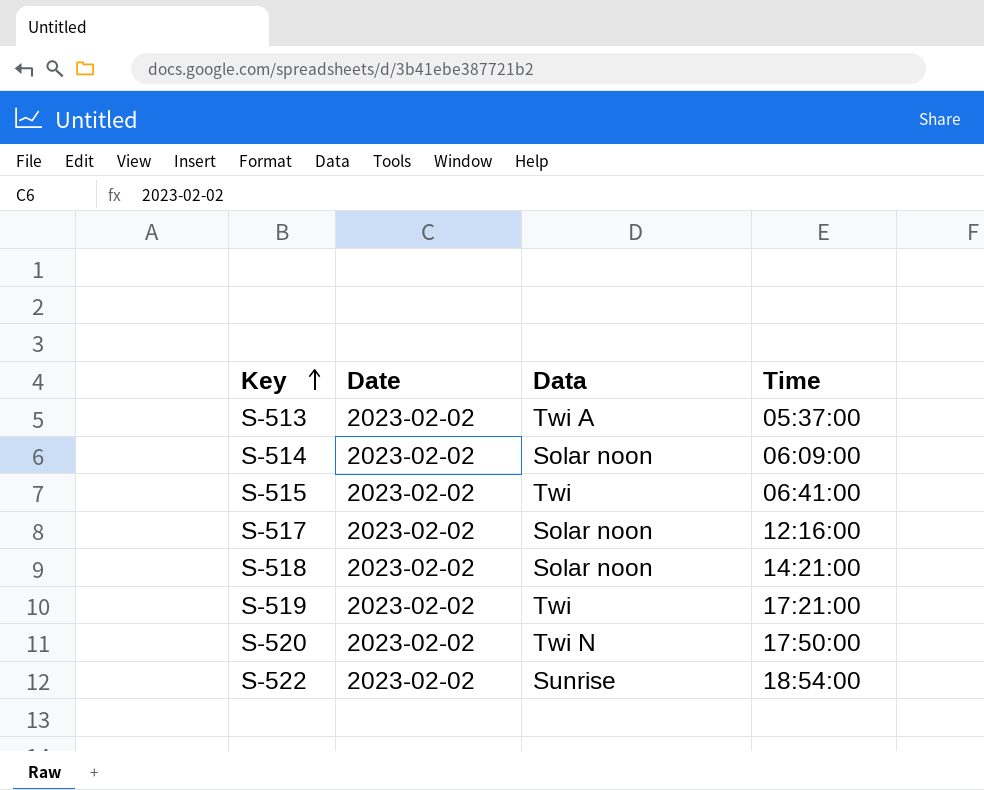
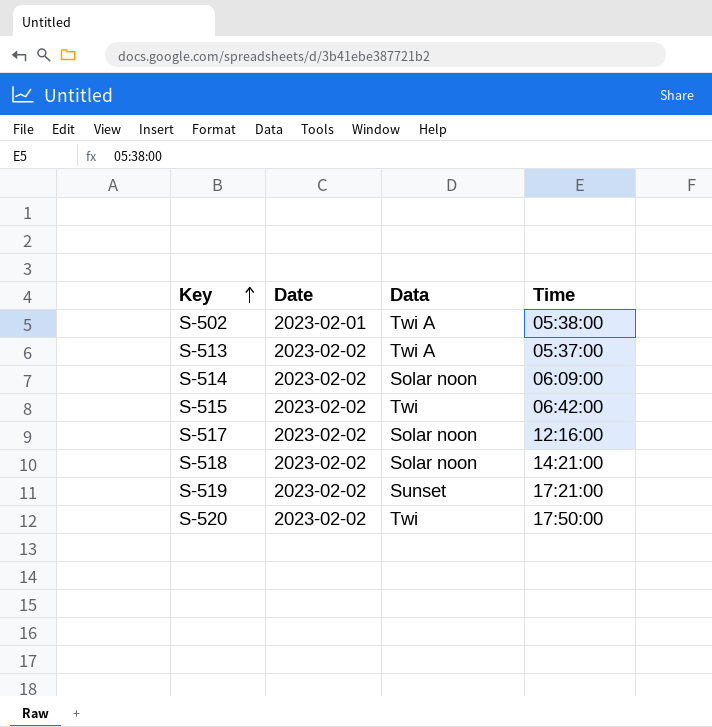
row S-522: 2023-02-02 | Sunrise | 18:54:00 -> none
row S-502: none -> 2023-02-01 | Twi A | 05:38:00
S-515 | Time: 06:41:00 -> 06:42:00
S-519 | Data: Twi -> Sunset
S-520 | Data: Twi N -> Twi

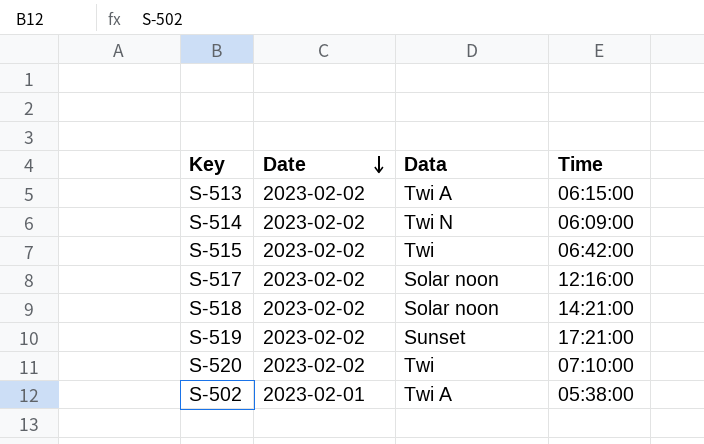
row order: Key ascending -> Date descending
S-513 | Time: 05:37:00 -> 06:15:00
S-514 | Data: Solar noon -> Twi N
S-520 | Time: 17:50:00 -> 07:10:00

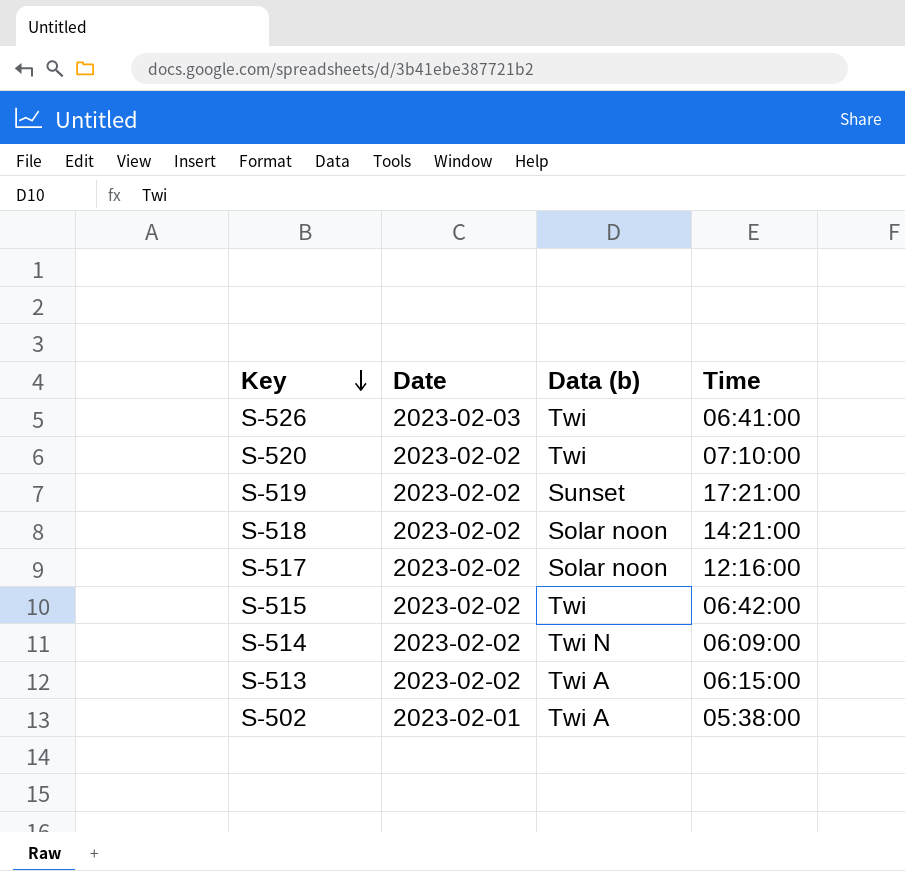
row order: Date descending -> Key descending
column name: Data -> Data (b)
row S-526: none -> 2023-02-03 | Twi | 06:41:00

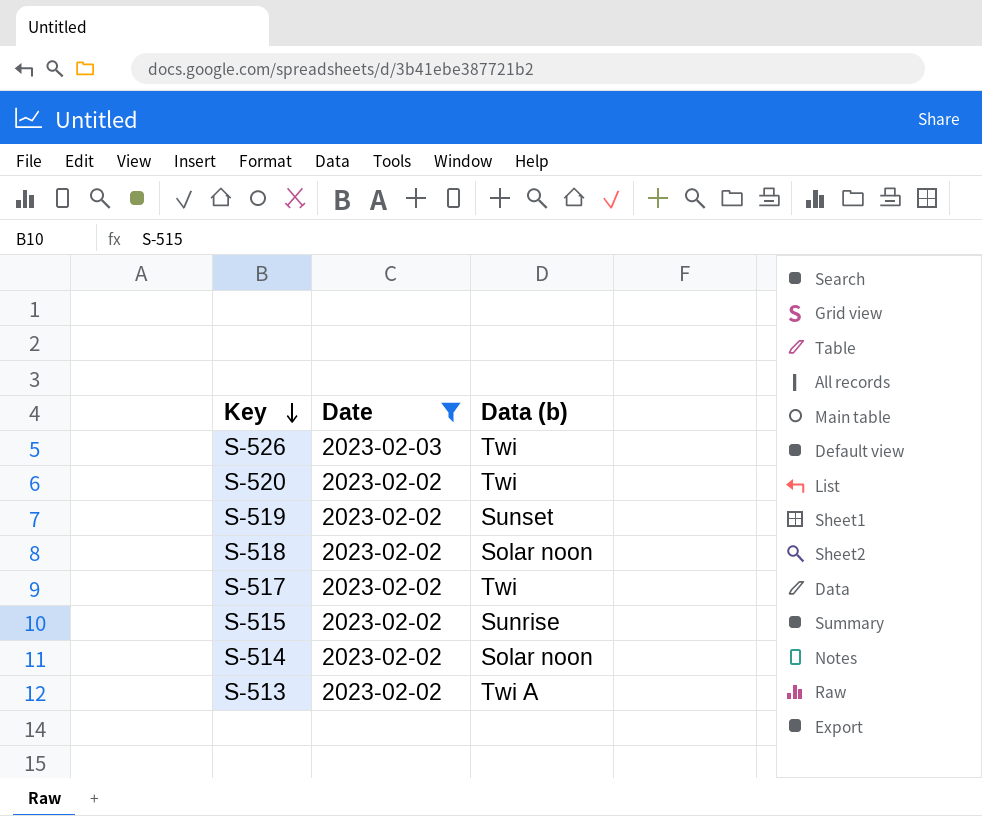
filter: none -> Date != 2023-02-01
column Time | position: 4 -> none
S-517 | Data (b): Solar noon -> Twi
S-515 | Data (b): Twi -> Sunrise
S-514 | Data (b): Twi N -> Solar noon

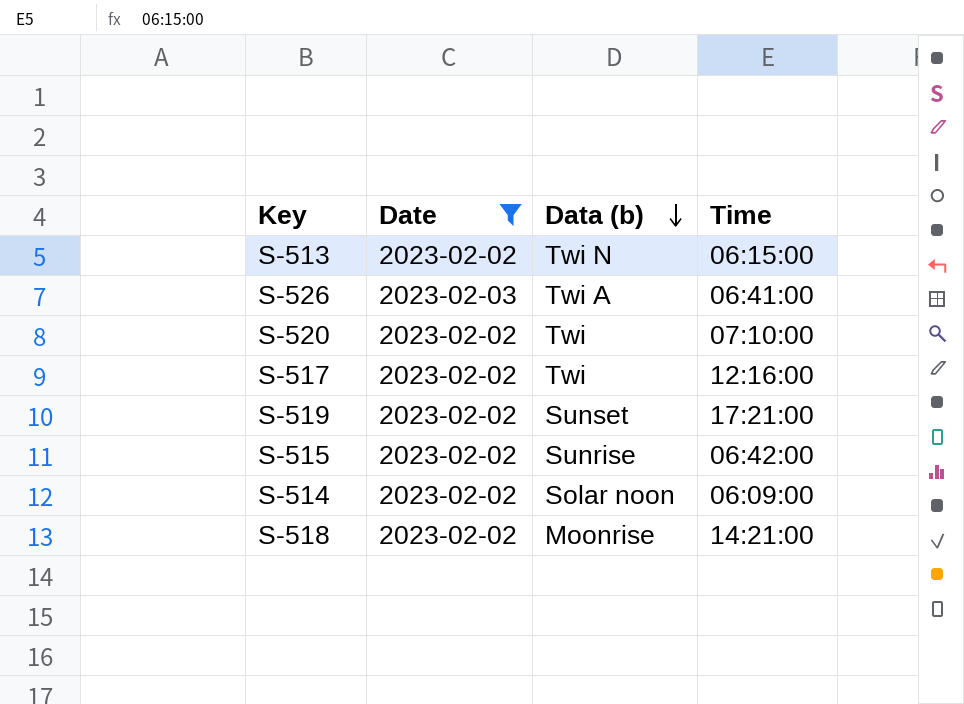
row order: Key descending -> Data (b) descending
column Time | position: none -> 4
S-513 | Data (b): Twi A -> Twi N
S-526 | Data (b): Twi -> Twi A
S-518 | Data (b): Solar noon -> Moonrise

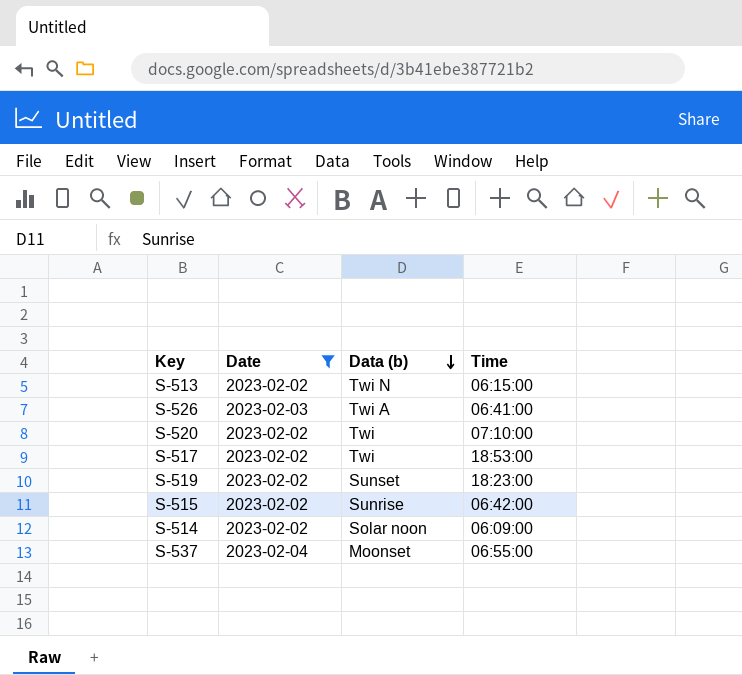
row S-518: 2023-02-02 | Moonrise | 14:21:00 -> none
S-517 | Time: 12:16:00 -> 18:53:00
S-519 | Time: 17:21:00 -> 18:23:00
row S-537: none -> 2023-02-04 | Moonset | 06:55:00

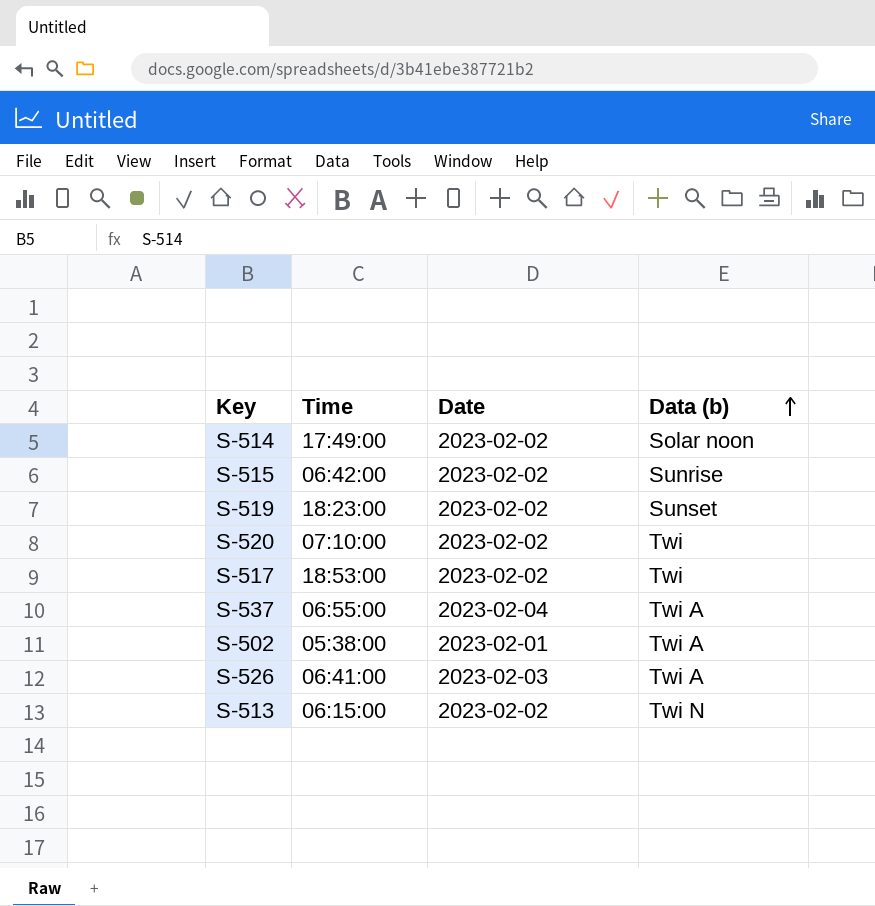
filter: Date != 2023-02-01 -> none
row order: Data (b) descending -> Data (b) ascending
column Time | position: 4 -> 2
S-514 | Time: 06:09:00 -> 17:49:00
S-537 | Data (b): Moonset -> Twi A

